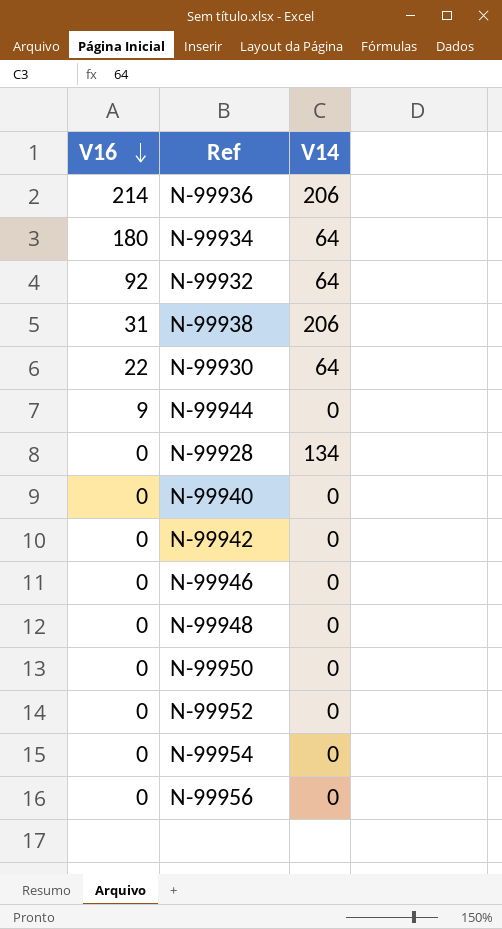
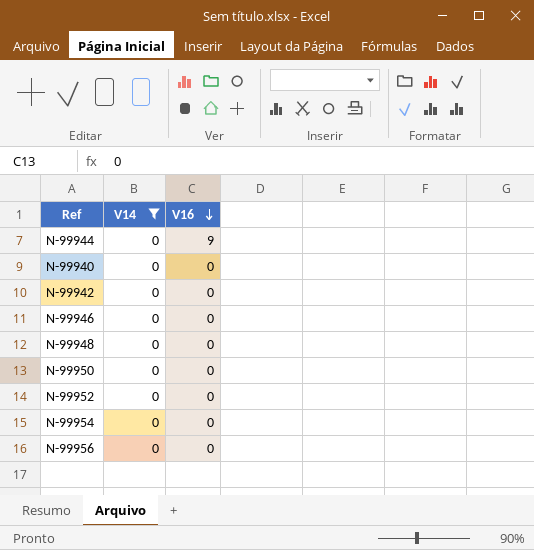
filter: none -> V14 = 0
column V16 | position: 1 -> 3

